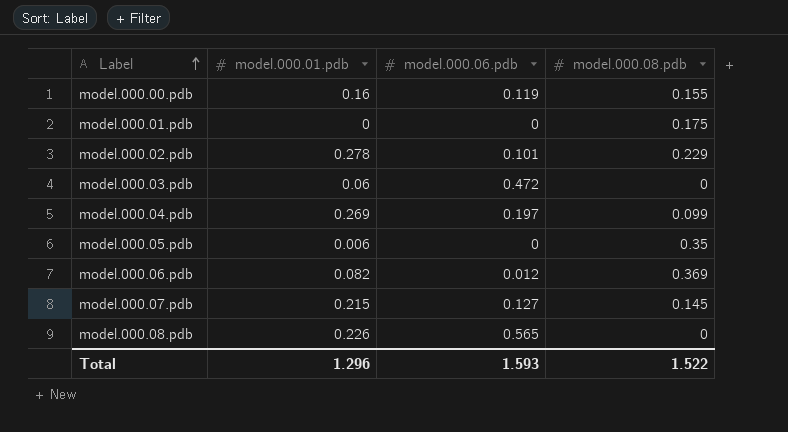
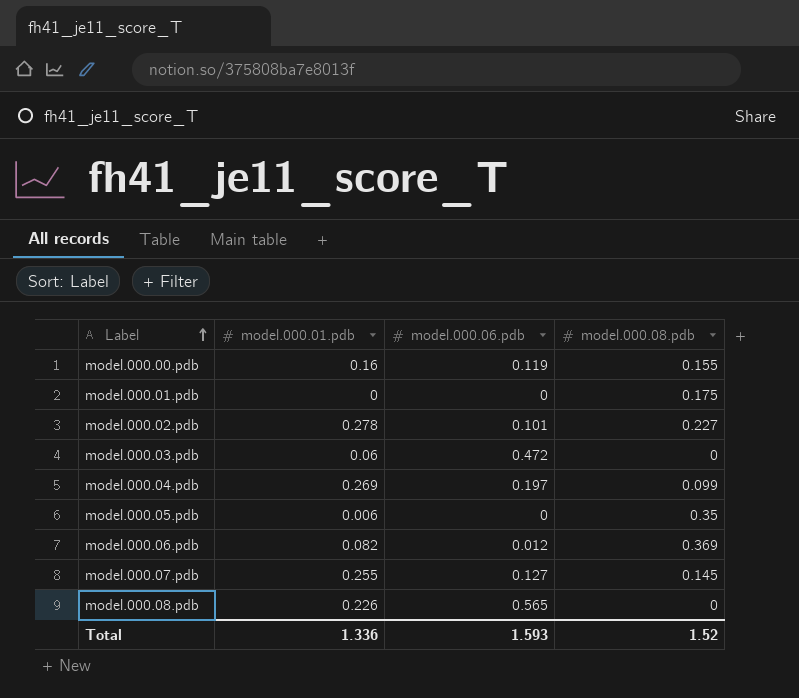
model.000.02.pdb | model.000.08.pdb: 0.229 -> 0.227
model.000.07.pdb | model.000.01.pdb: 0.215 -> 0.255
Total | model.000.01.pdb: 1.296 -> 1.336
Total | model.000.08.pdb: 1.522 -> 1.52

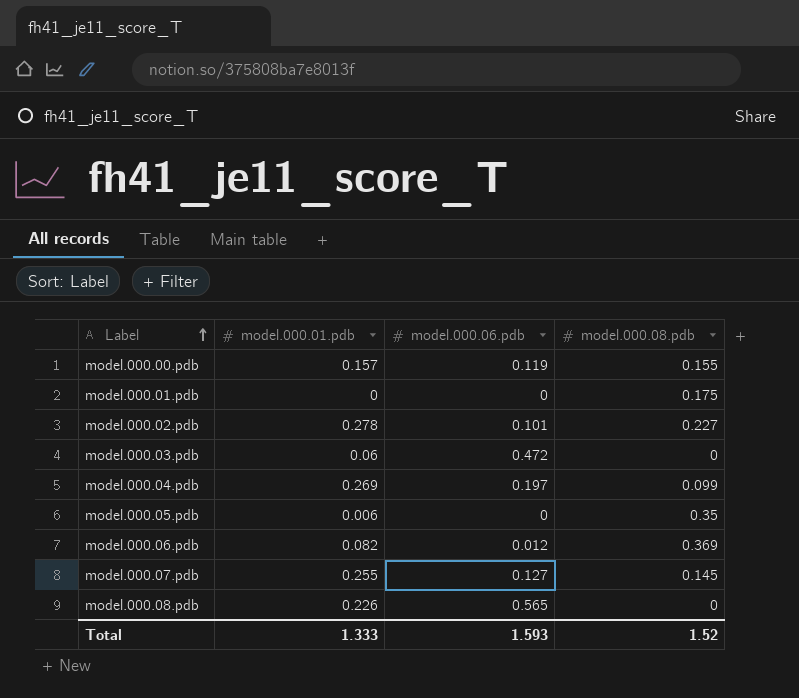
model.000.00.pdb | model.000.01.pdb: 0.16 -> 0.157
Total | model.000.01.pdb: 1.336 -> 1.333

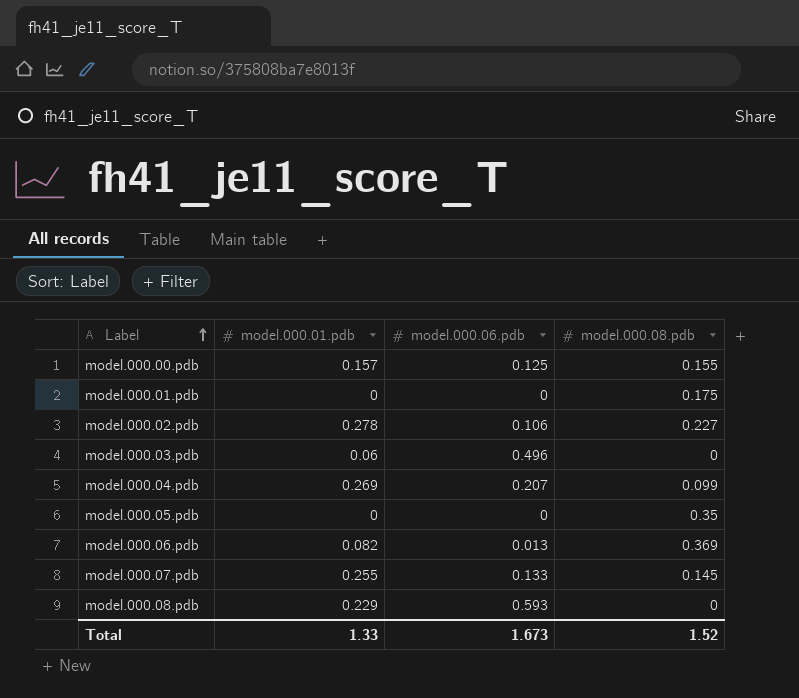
model.000.00.pdb | model.000.06.pdb: 0.119 -> 0.125
model.000.02.pdb | model.000.06.pdb: 0.101 -> 0.106
model.000.03.pdb | model.000.06.pdb: 0.472 -> 0.496
model.000.04.pdb | model.000.06.pdb: 0.197 -> 0.207
model.000.05.pdb | model.000.01.pdb: 0.006 -> 0
model.000.06.pdb | model.000.06.pdb: 0.012 -> 0.013
model.000.07.pdb | model.000.06.pdb: 0.127 -> 0.133
model.000.08.pdb | model.000.01.pdb: 0.226 -> 0.229
model.000.08.pdb | model.000.06.pdb: 0.565 -> 0.593
Total | model.000.01.pdb: 1.333 -> 1.33
Total | model.000.06.pdb: 1.593 -> 1.673

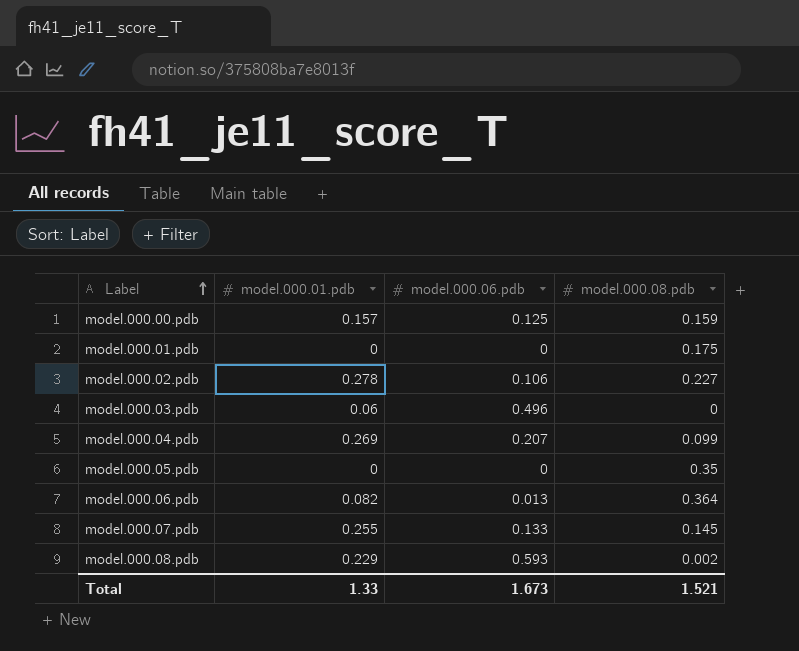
model.000.00.pdb | model.000.08.pdb: 0.155 -> 0.159
model.000.06.pdb | model.000.08.pdb: 0.369 -> 0.364
model.000.08.pdb | model.000.08.pdb: 0 -> 0.002
Total | model.000.08.pdb: 1.52 -> 1.521

